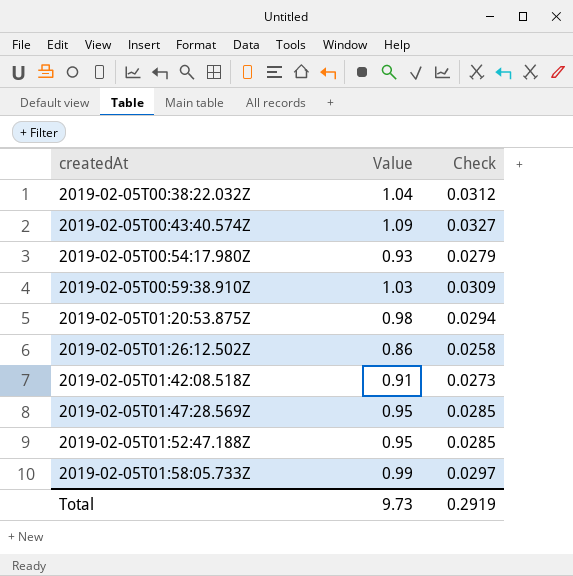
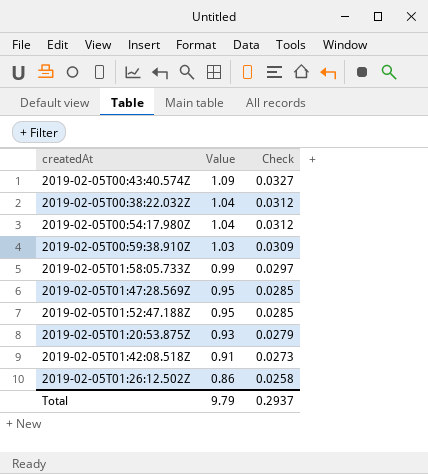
row order: createdAt ascending -> Value descending
2019-02-05T00:54:17.980Z | Value: 0.93 -> 1.04
2019-02-05T00:54:17.980Z | Check: 0.0279 -> 0.0312
2019-02-05T01:20:53.875Z | Value: 0.98 -> 0.93
2019-02-05T01:20:53.875Z | Check: 0.0294 -> 0.0279
Total | Value: 9.73 -> 9.79
Total | Check: 0.2919 -> 0.2937

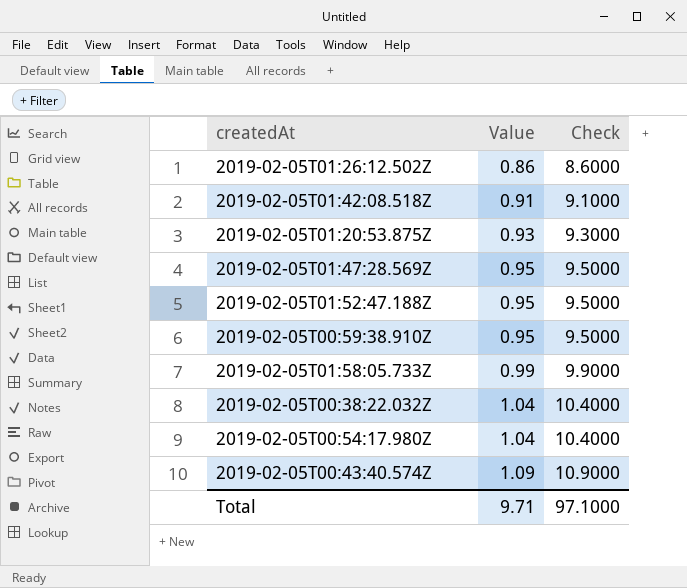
row order: Value descending -> Value ascending
column Check | formula: [Value] * 0.03 -> [Value] * 10
2019-02-05T00:59:38.910Z | Value: 1.03 -> 0.95
Total | Value: 9.79 -> 9.71
Total | Check: 0.2937 -> 97.1000

